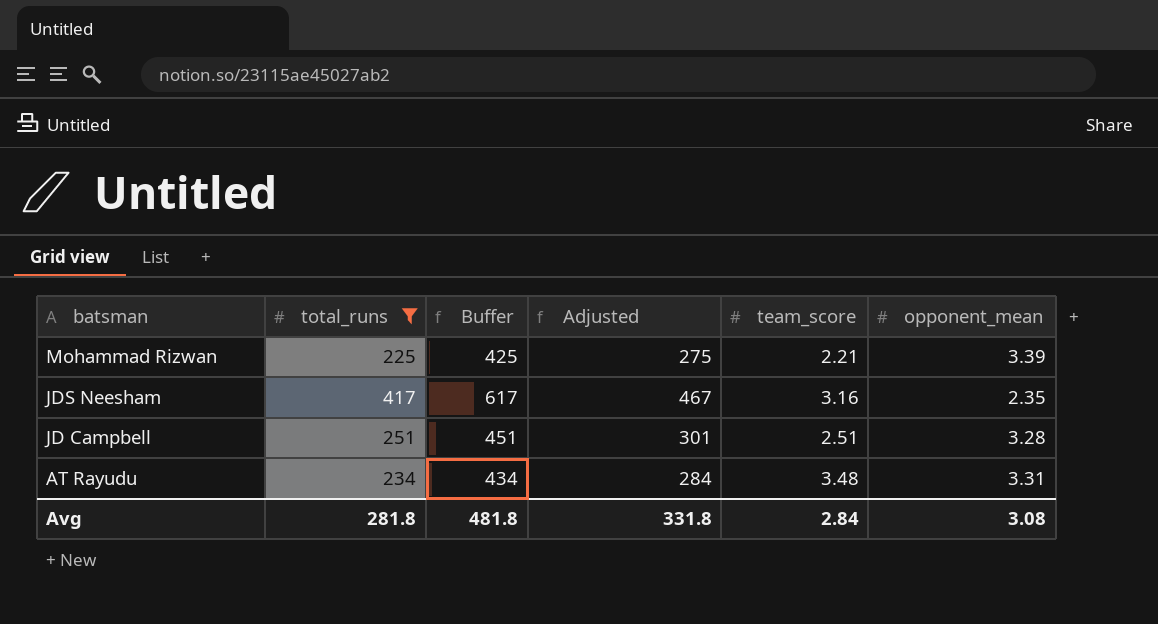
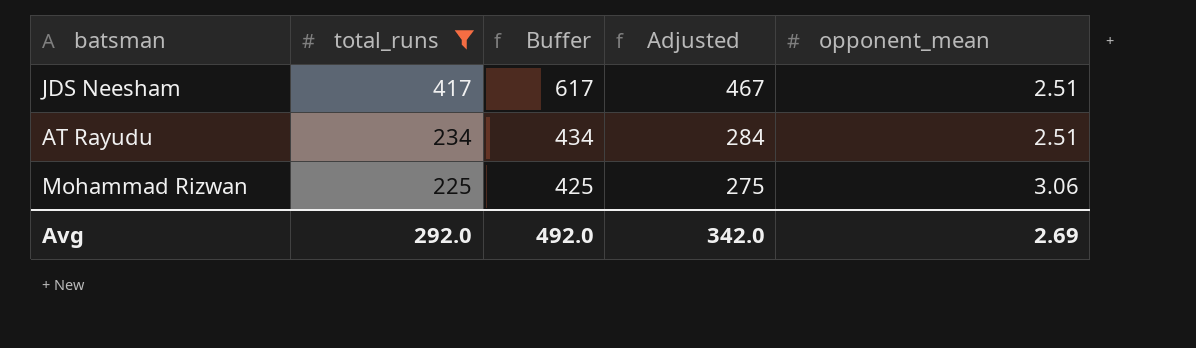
row order: batsman descending -> total_runs descending
column team_score | position: 5 -> none
row JD Campbell: 251 | 451 | 301 | 2.51 | 3.28 -> none
JDS Neesham | opponent_mean: 2.35 -> 2.51
AT Rayudu | opponent_mean: 3.31 -> 2.51
Mohammad Rizwan | opponent_mean: 3.39 -> 3.06
Avg | total_runs: 281.8 -> 292.0
Avg | Buffer: 481.8 -> 492.0
Avg | Adjusted: 331.8 -> 342.0
Avg | opponent_mean: 3.08 -> 2.69

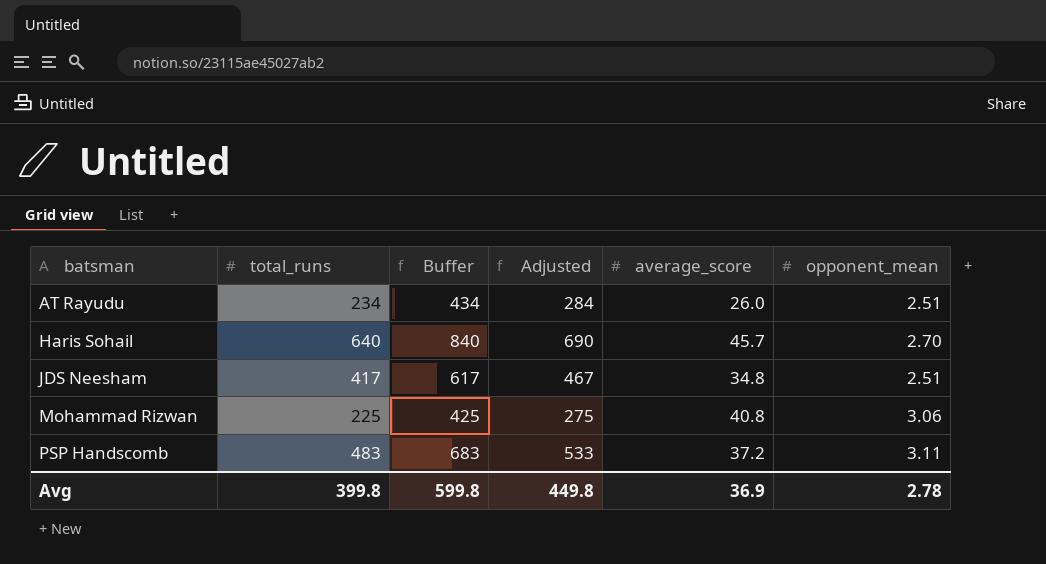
filter: total_runs <= 417 -> none
row order: total_runs descending -> batsman ascending
column average_score | position: none -> 5
Avg | total_runs: 292.0 -> 399.8
Avg | Buffer: 492.0 -> 599.8
Avg | Adjusted: 342.0 -> 449.8
Avg | opponent_mean: 2.69 -> 2.78

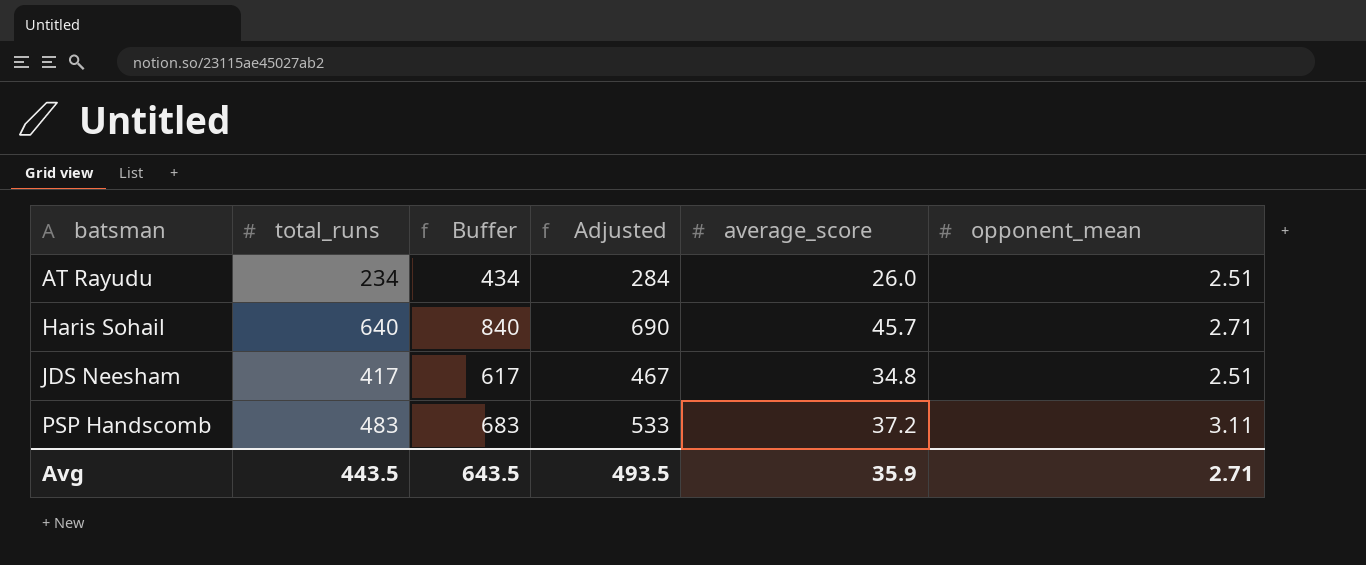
row Mohammad Rizwan: 225 | 425 | 275 | 40.8 | 3.06 -> none
Haris Sohail | opponent_mean: 2.70 -> 2.71
Avg | total_runs: 399.8 -> 443.5
Avg | Buffer: 599.8 -> 643.5
Avg | Adjusted: 449.8 -> 493.5
Avg | average_score: 36.9 -> 35.9
Avg | opponent_mean: 2.78 -> 2.71

